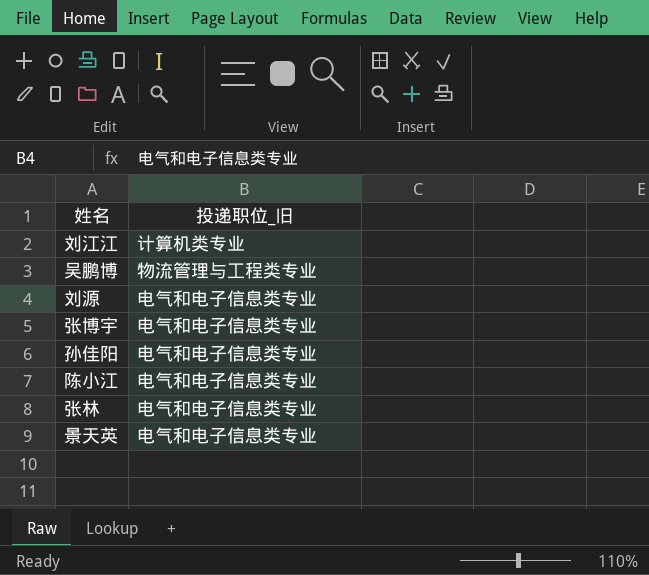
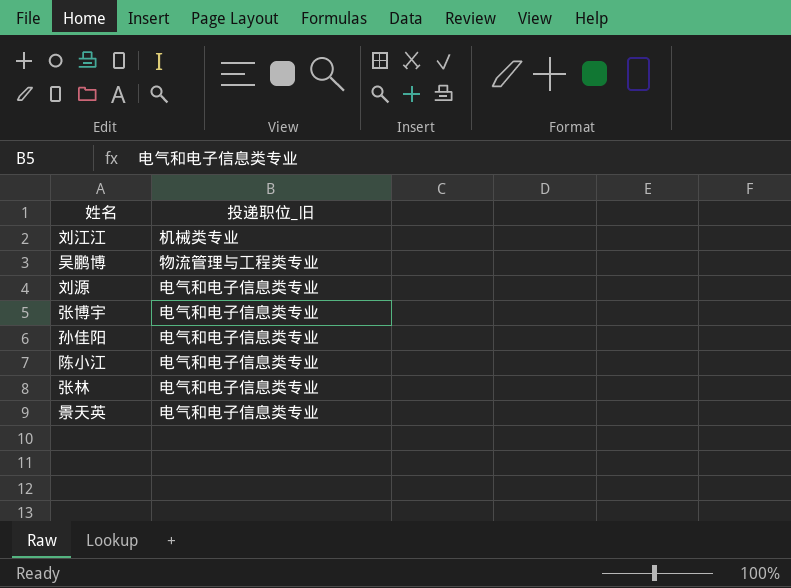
刘江江 | 投递职位_旧: 计算机类专业 -> 机械类专业

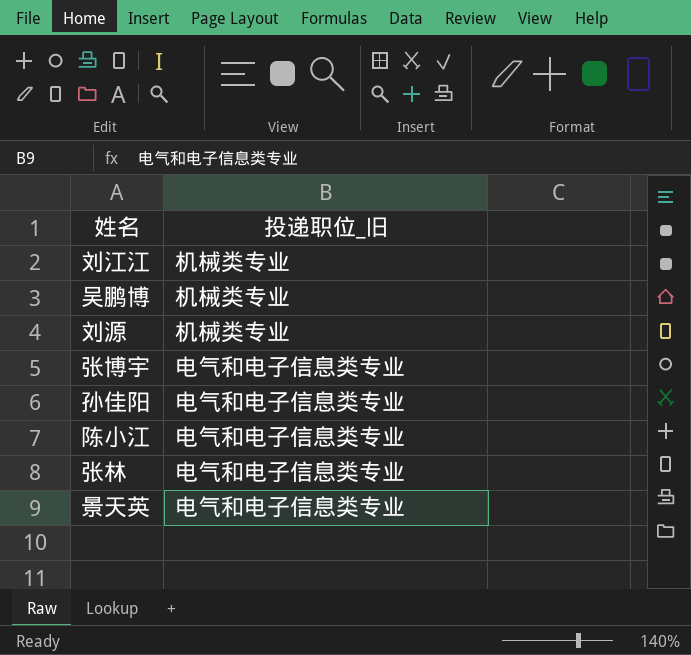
吴鹏博 | 投递职位_旧: 物流管理与工程类专业 -> 机械类专业
刘源 | 投递职位_旧: 电气和电子信息类专业 -> 机械类专业

